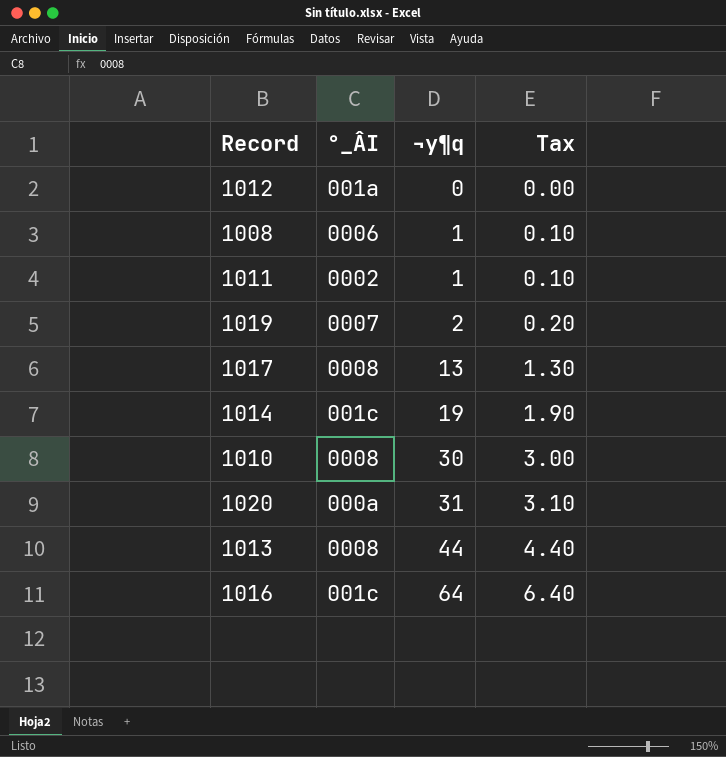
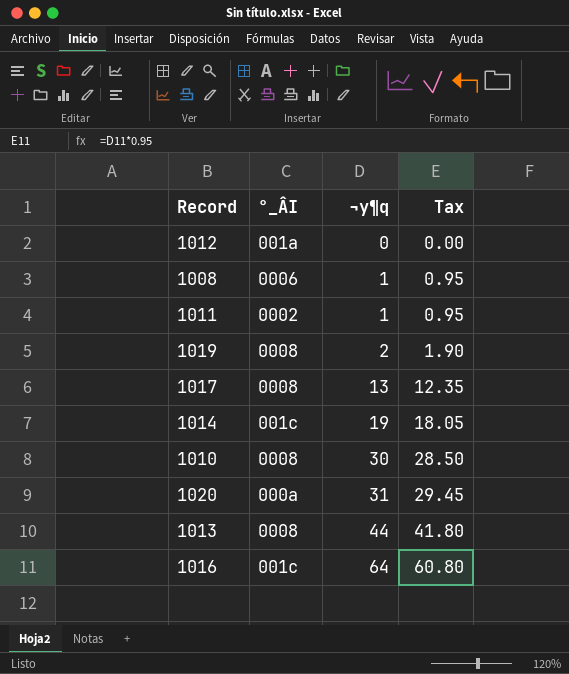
column Tax | formula: [¬y¶q] * 0.1 -> [¬y¶q] * 0.95
1019 | °_ÂI: 0007 -> 0008

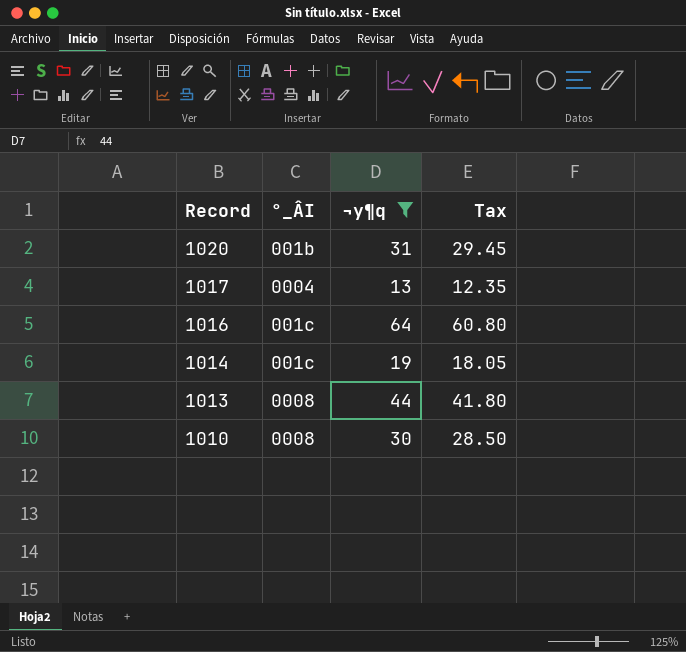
filter: none -> ¬y¶q >= 13
row order: ¬y¶q ascending -> Record descending
1020 | °_ÂI: 000a -> 001b
1017 | °_ÂI: 0008 -> 0004

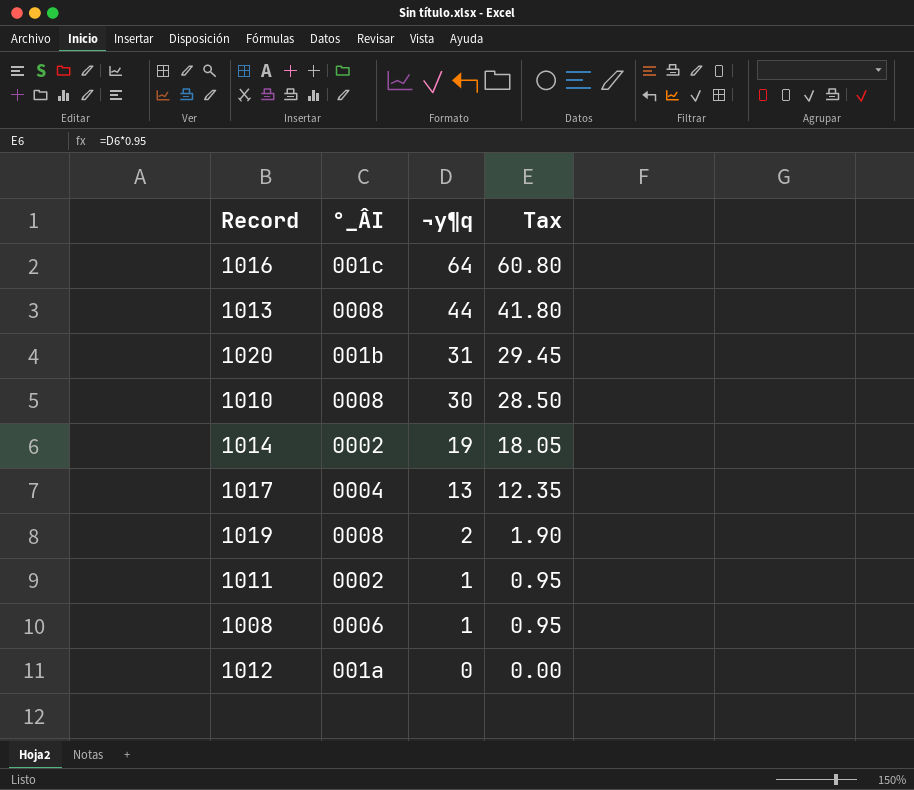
filter: ¬y¶q >= 13 -> none
row order: Record descending -> ¬y¶q descending
1014 | °_ÂI: 001c -> 0002

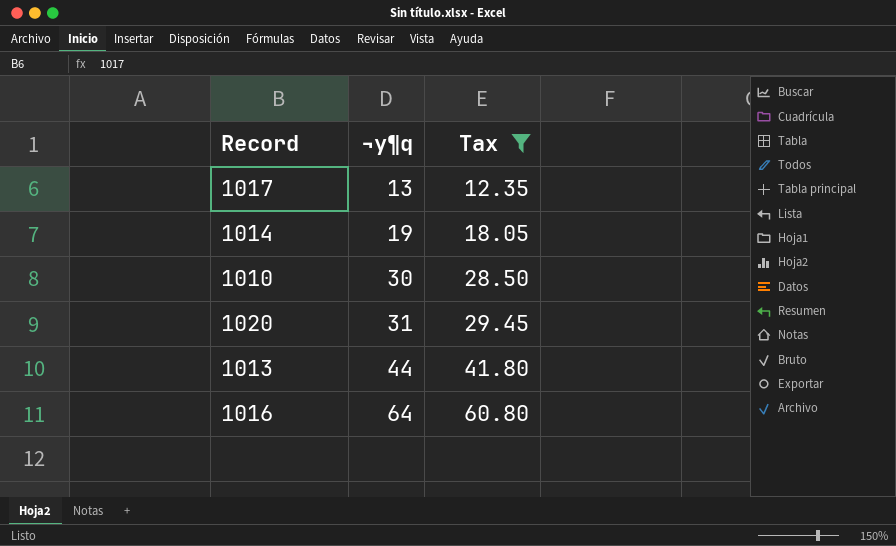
filter: none -> Tax >= 12.35
row order: ¬y¶q descending -> ¬y¶q ascending
column °_ÂI | position: 2 -> none

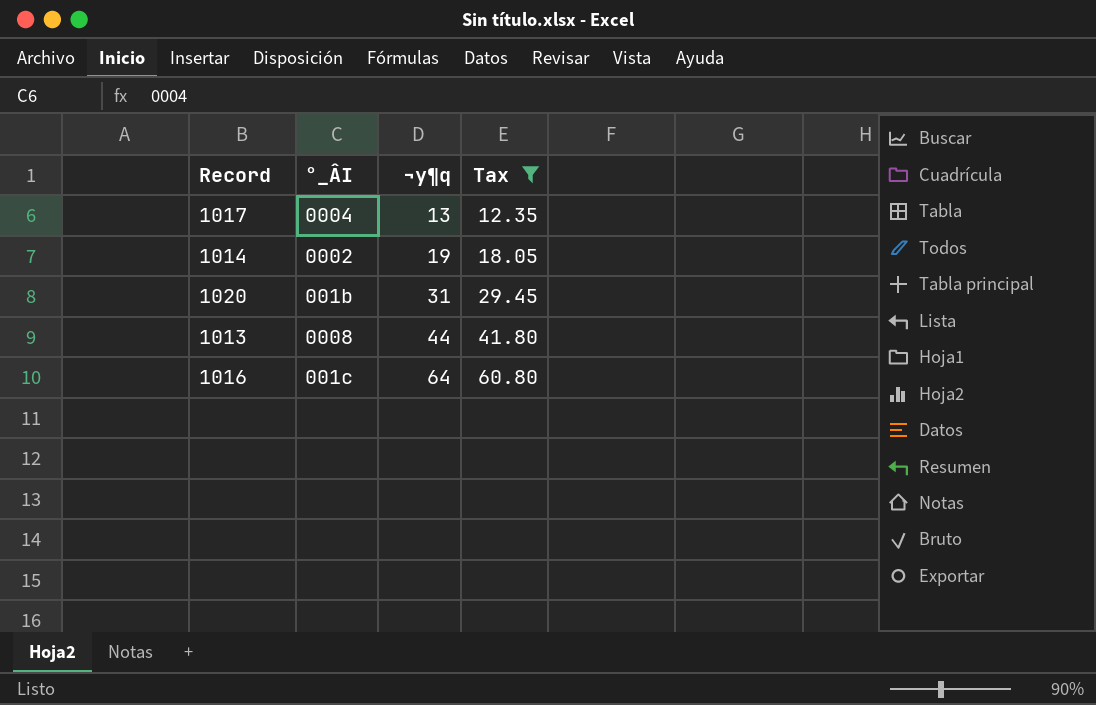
column °_ÂI | position: none -> 2
row 1010: 30 | 28.50 -> none

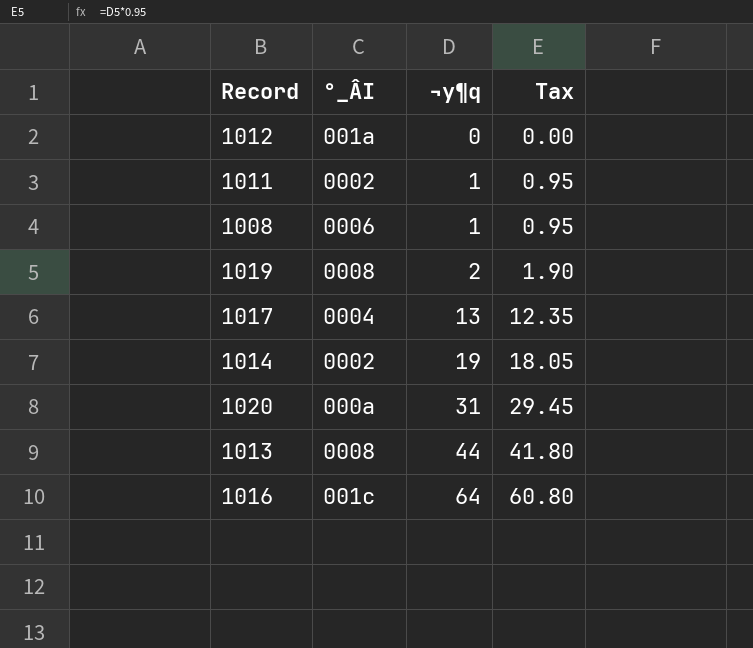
filter: Tax >= 12.35 -> none
1020 | °_ÂI: 001b -> 000a

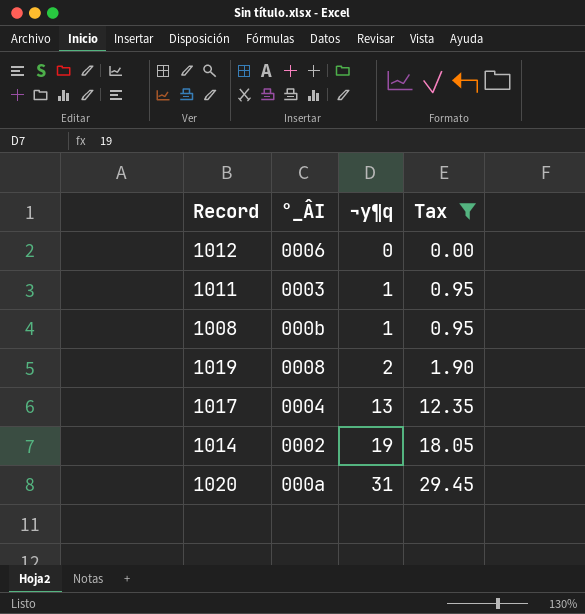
filter: none -> Tax <= 29.45
1012 | °_ÂI: 001a -> 0006
1011 | °_ÂI: 0002 -> 0003
1008 | °_ÂI: 0006 -> 000b

